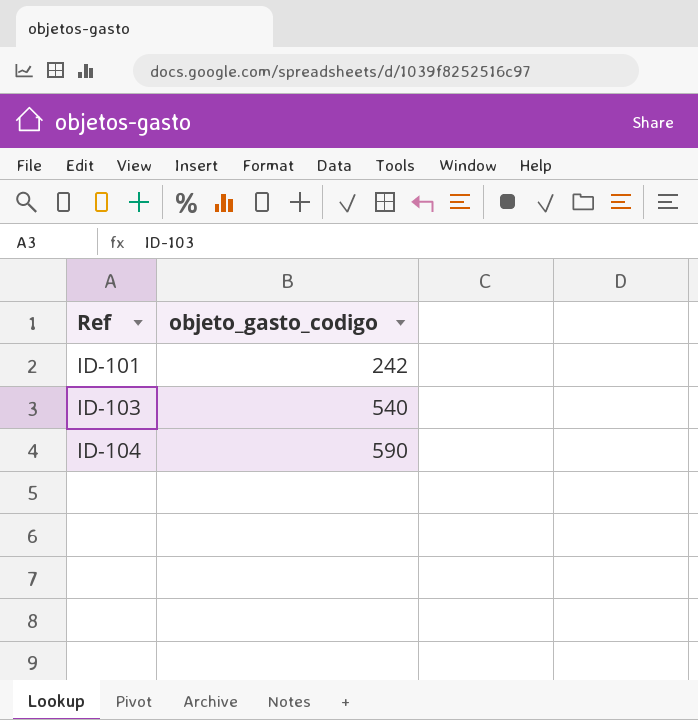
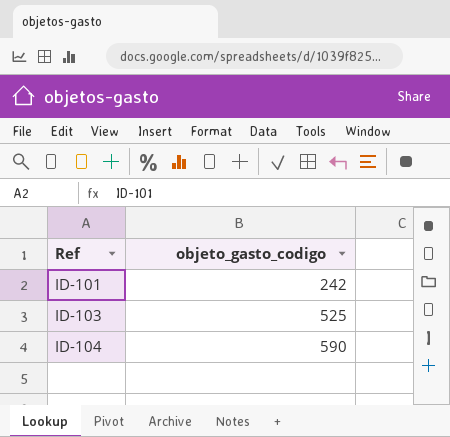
ID-103 | objeto_gasto_codigo: 540 -> 525

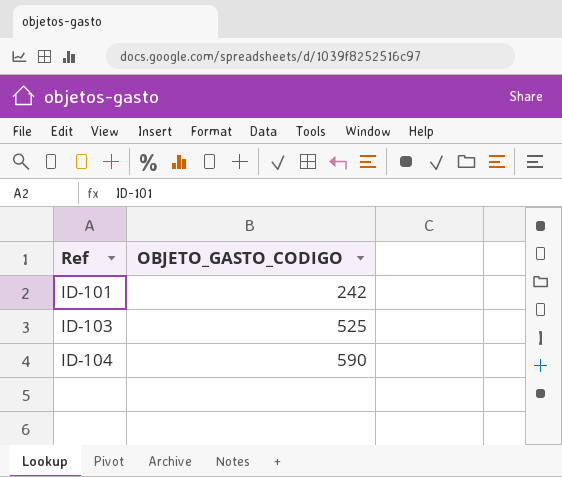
column name: objeto_gasto_codigo -> OBJETO_GASTO_CODIGO

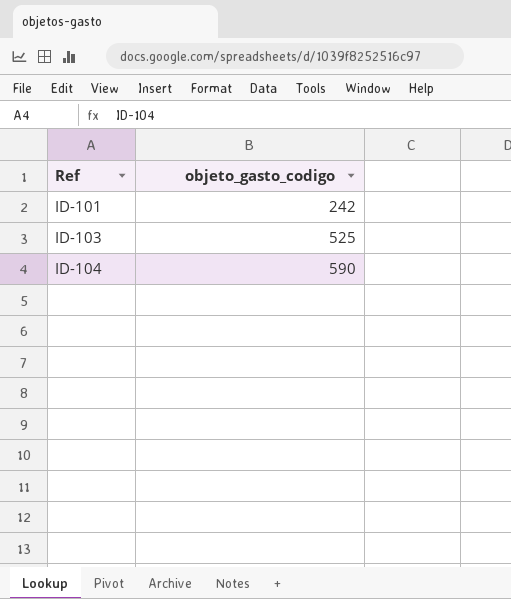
column name: OBJETO_GASTO_CODIGO -> objeto_gasto_codigo

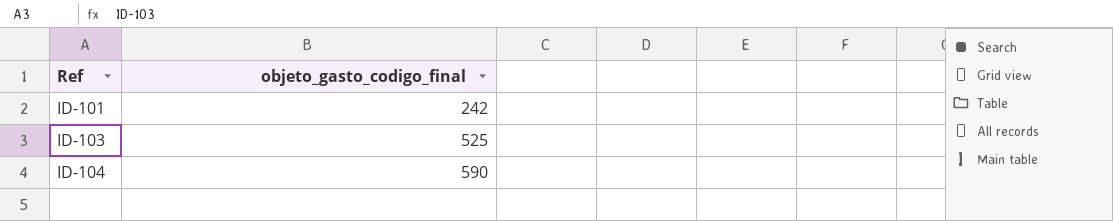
column name: objeto_gasto_codigo -> objeto_gasto_codigo_final

